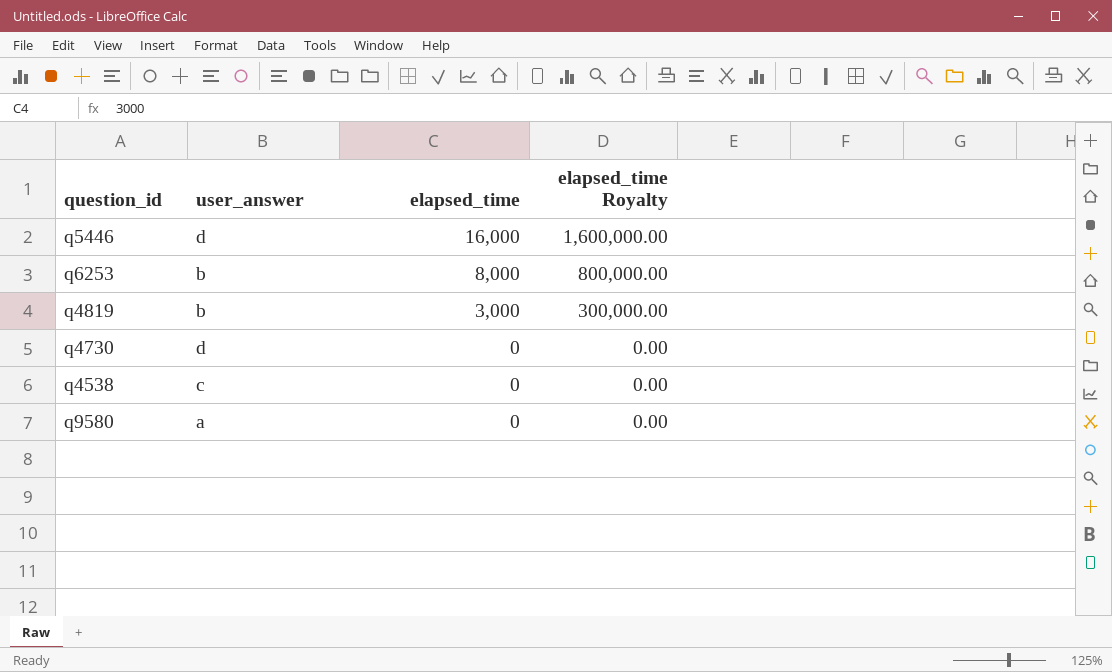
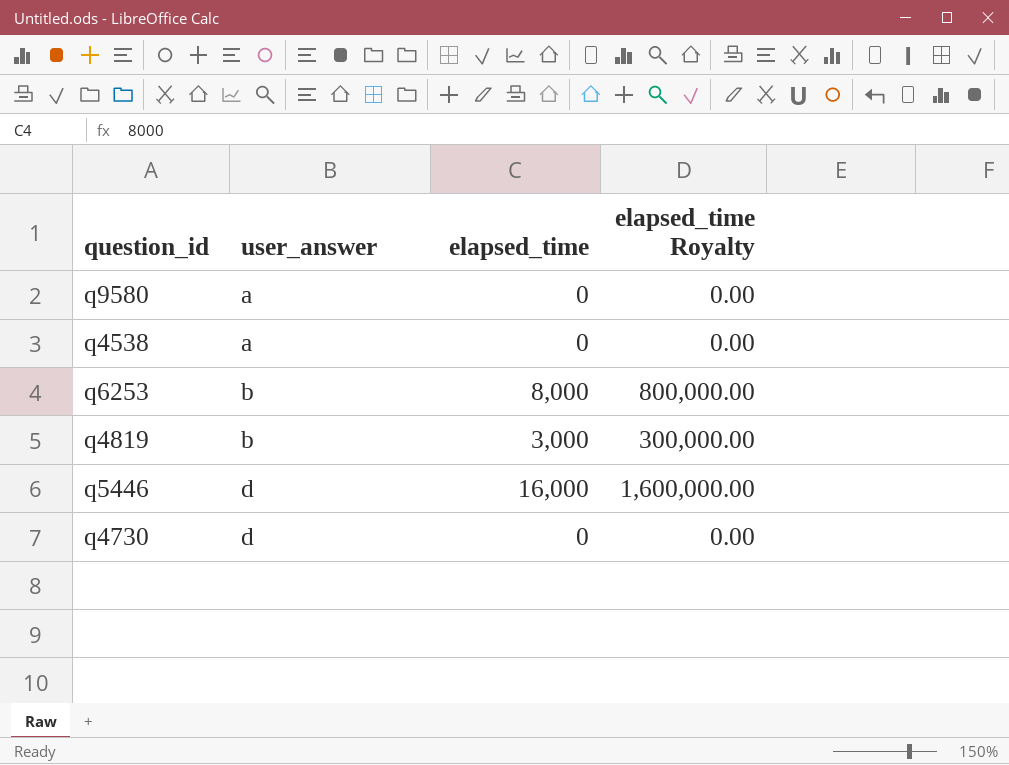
row order: elapsed_time descending -> user_answer ascending
q4538 | user_answer: c -> a

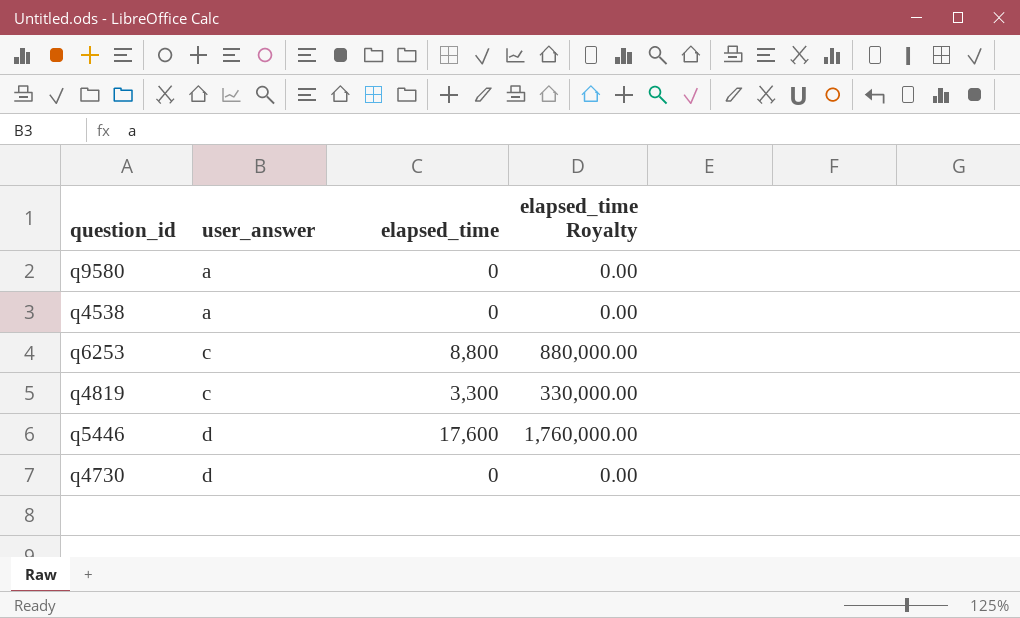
q6253 | user_answer: b -> c
q6253 | elapsed_time: 8,000 -> 8,800
q6253 | elapsed_time Royalty: 800,000.00 -> 880,000.00
q4819 | user_answer: b -> c
q4819 | elapsed_time: 3,000 -> 3,300
q4819 | elapsed_time Royalty: 300,000.00 -> 330,000.00
q5446 | elapsed_time: 16,000 -> 17,600
q5446 | elapsed_time Royalty: 1,600,000.00 -> 1,760,000.00

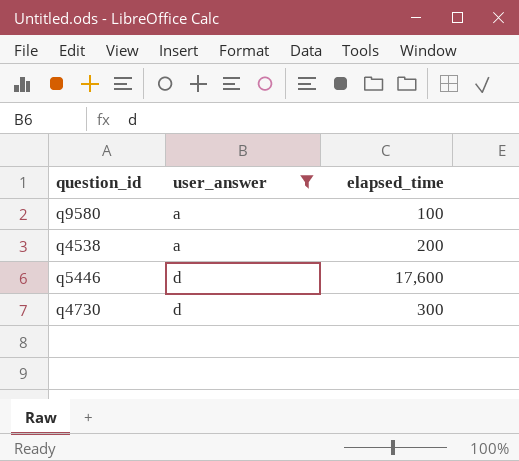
filter: none -> user_answer != c
column elapsed_time Royalty | formula: [elapsed_time] * 100 -> none
q9580 | elapsed_time: 0 -> 100
q4538 | elapsed_time: 0 -> 200
q4730 | elapsed_time: 0 -> 300

